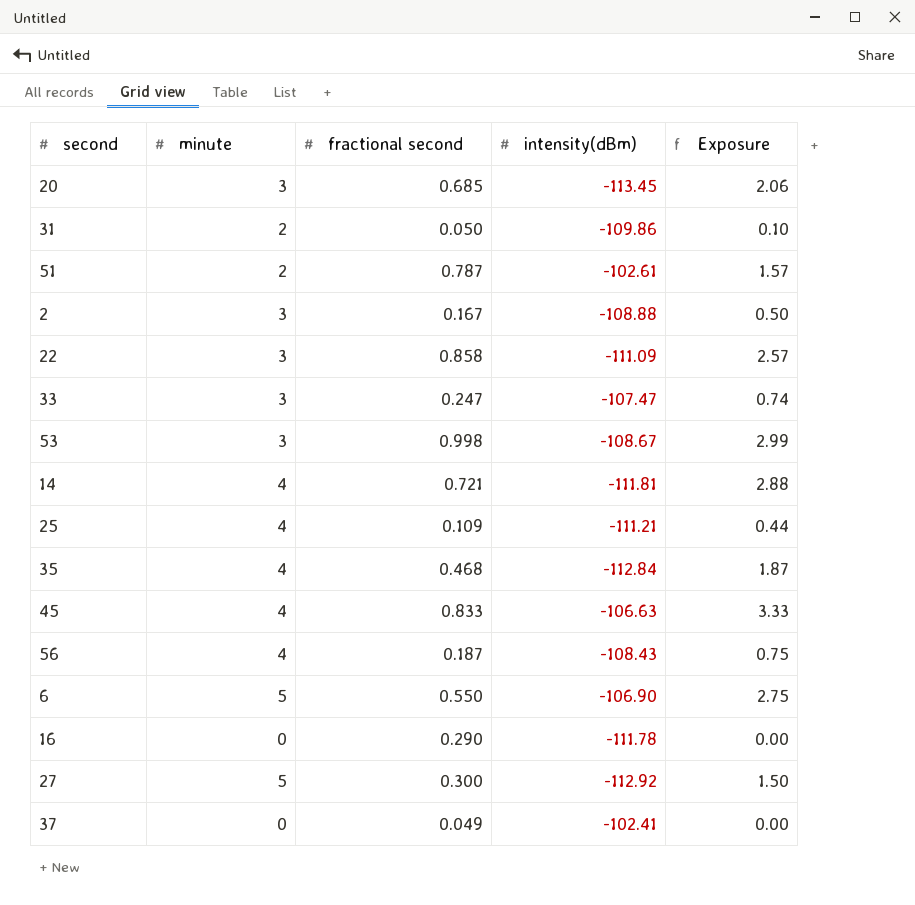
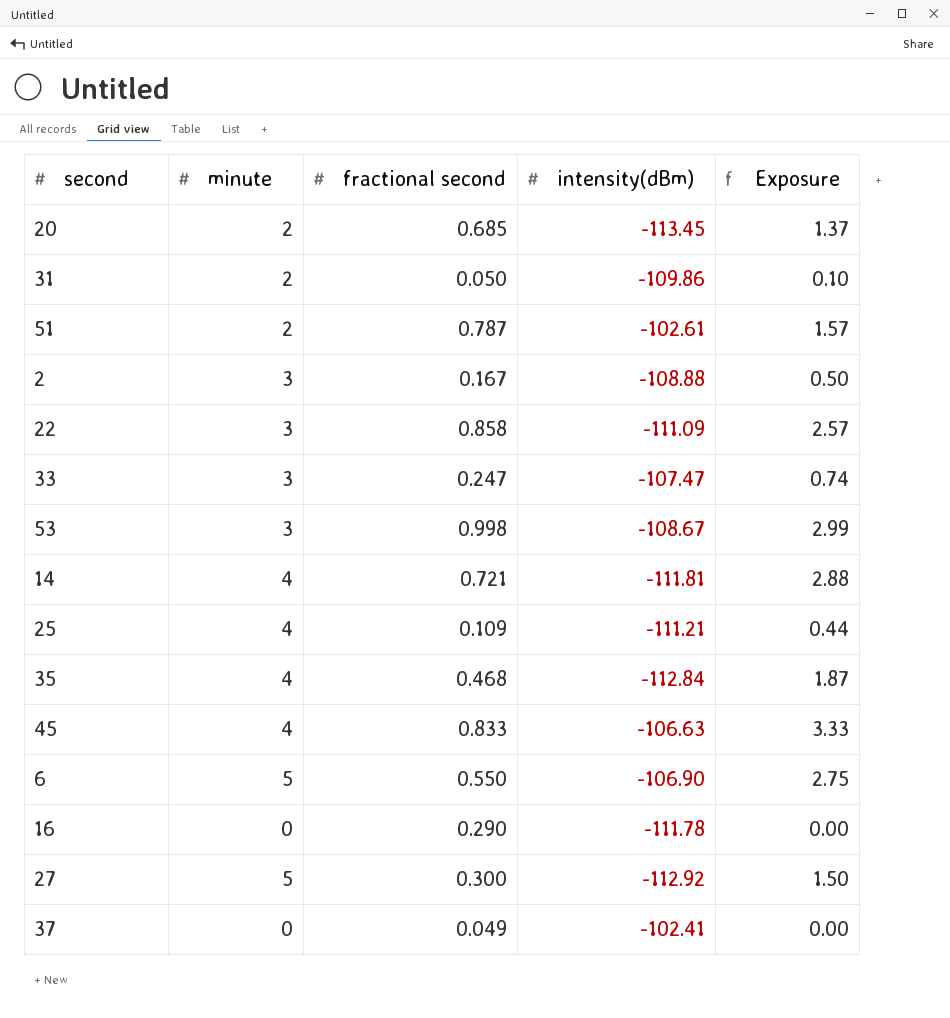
row 56: 4 | 0.187 | -108.43 | 0.75 -> none
20 | minute: 3 -> 2
20 | Exposure: 2.06 -> 1.37

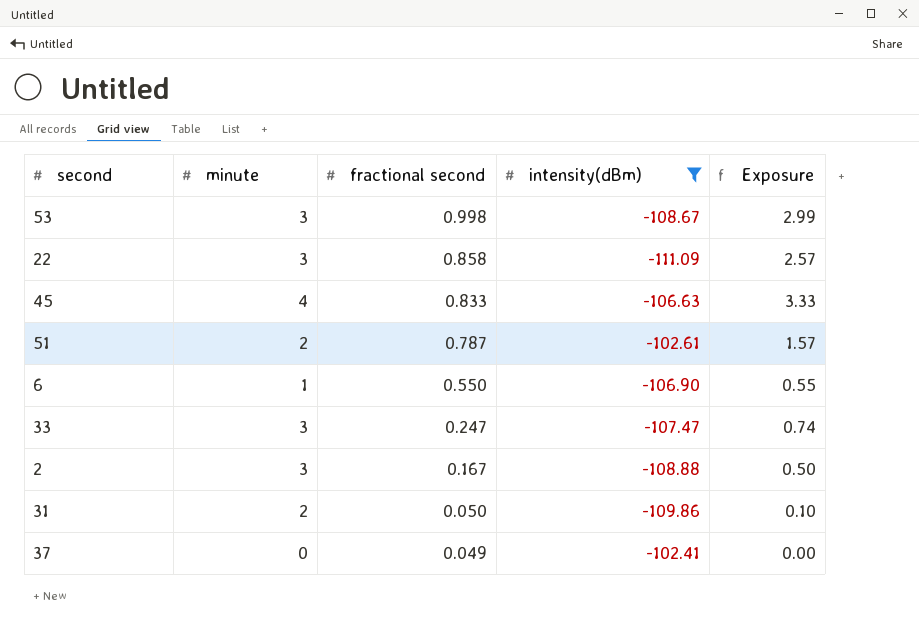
filter: none -> intensity(dBm) >= -111.09
row order: none -> fractional second descending
6 | minute: 5 -> 1
6 | Exposure: 2.75 -> 0.55

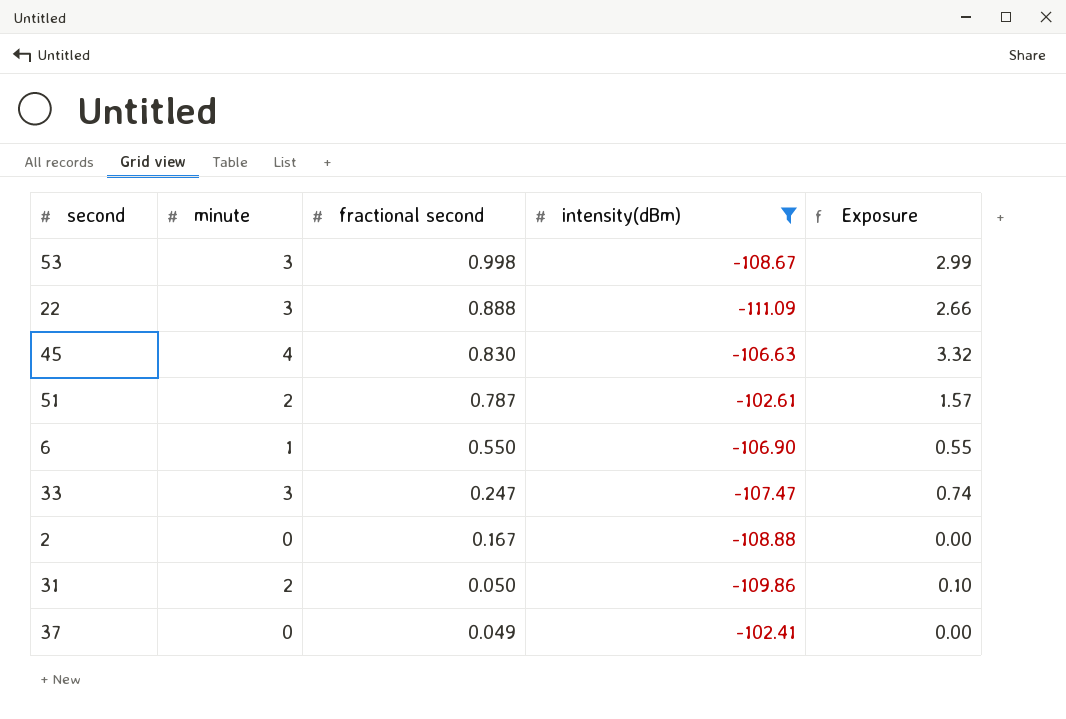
22 | fractional second: 0.858 -> 0.888
22 | Exposure: 2.57 -> 2.66
45 | fractional second: 0.833 -> 0.830
45 | Exposure: 3.33 -> 3.32
2 | minute: 3 -> 0
2 | Exposure: 0.50 -> 0.00

